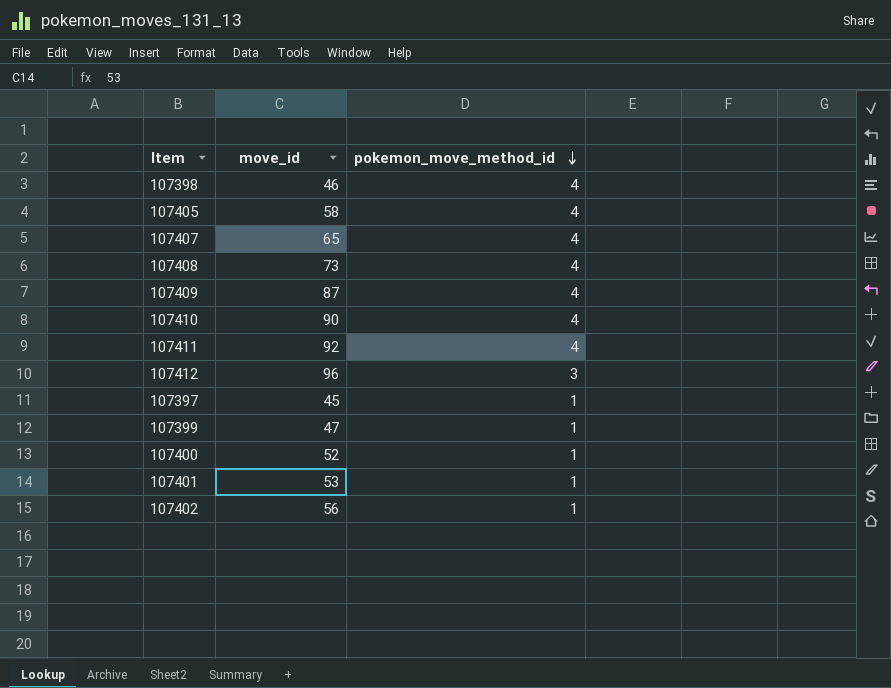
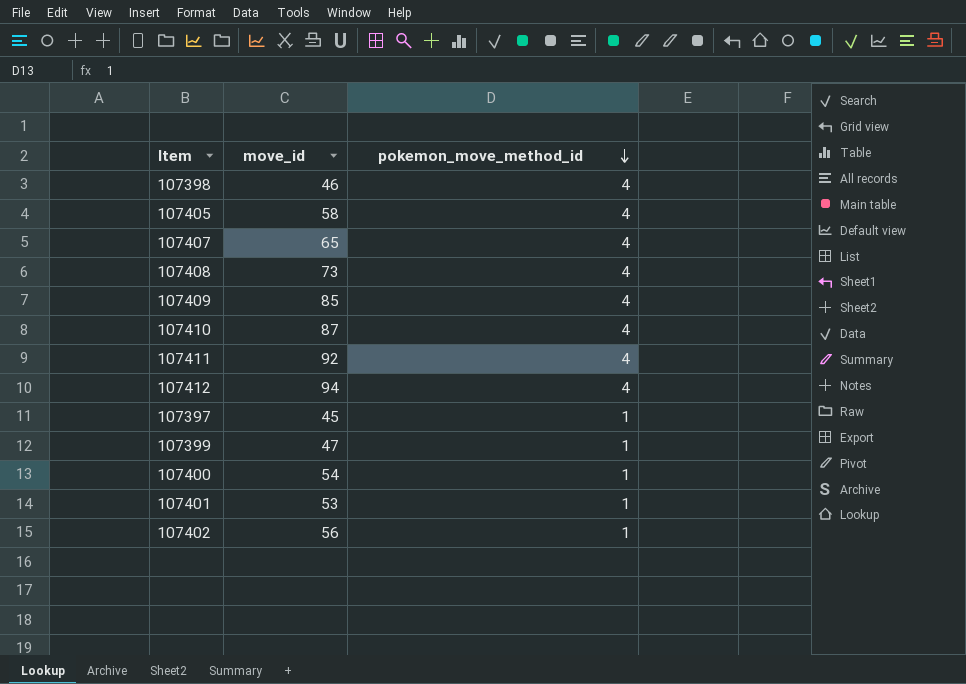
107409 | move_id: 87 -> 85
107410 | move_id: 90 -> 87
107412 | move_id: 96 -> 94
107412 | pokemon_move_method_id: 3 -> 4
107400 | move_id: 52 -> 54

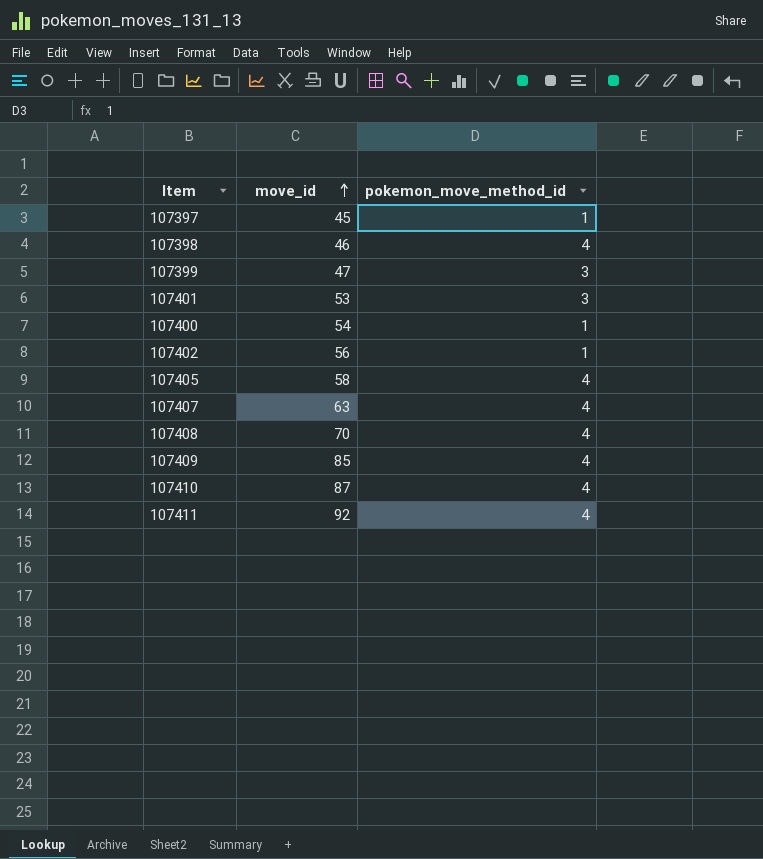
row order: pokemon_move_method_id descending -> move_id ascending
row 107412: 94 | 4 -> none
107399 | pokemon_move_method_id: 1 -> 3
107401 | pokemon_move_method_id: 1 -> 3
107407 | move_id: 65 -> 63
107408 | move_id: 73 -> 70

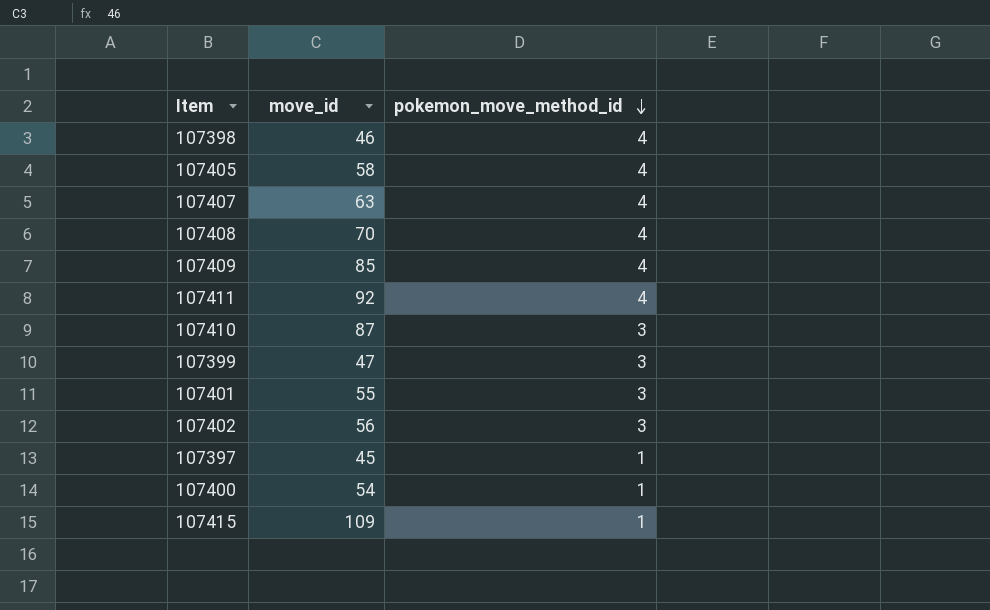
row order: move_id ascending -> pokemon_move_method_id descending
107410 | pokemon_move_method_id: 4 -> 3
107401 | move_id: 53 -> 55
107402 | pokemon_move_method_id: 1 -> 3
row 107415: none -> 109 | 1

